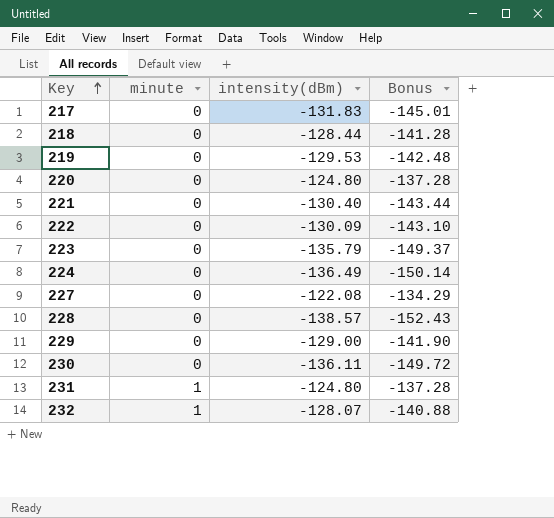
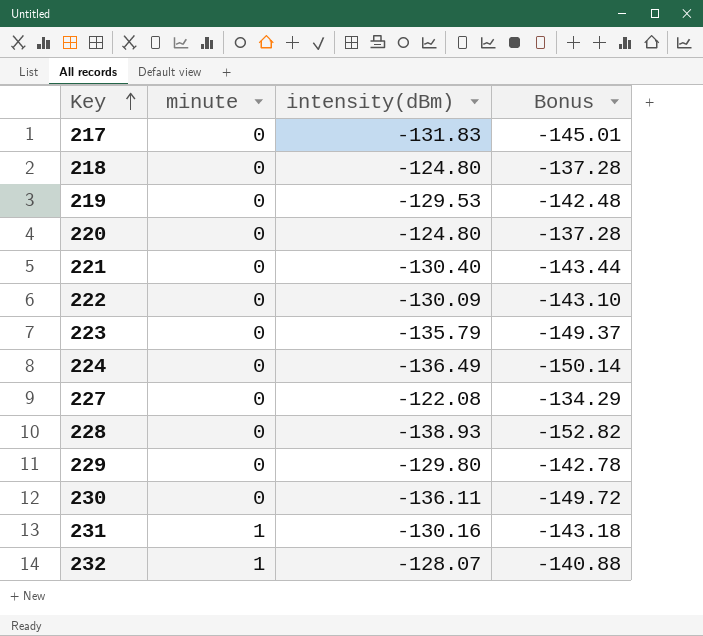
218 | intensity(dBm): -128.44 -> -124.80
218 | Bonus: -141.28 -> -137.28
228 | intensity(dBm): -138.57 -> -138.93
228 | Bonus: -152.43 -> -152.82
229 | intensity(dBm): -129.00 -> -129.80
229 | Bonus: -141.90 -> -142.78
231 | intensity(dBm): -124.80 -> -130.16
231 | Bonus: -137.28 -> -143.18

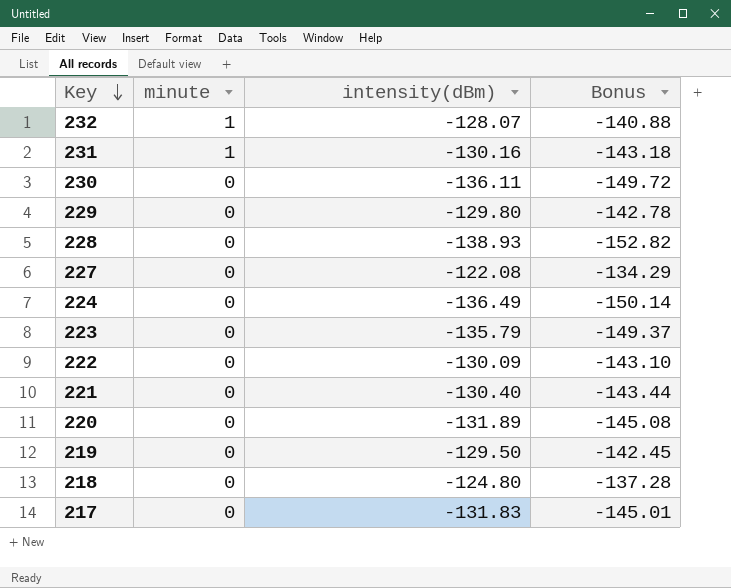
row order: Key ascending -> Key descending
220 | intensity(dBm): -124.80 -> -131.89
220 | Bonus: -137.28 -> -145.08
219 | intensity(dBm): -129.53 -> -129.50
219 | Bonus: -142.48 -> -142.45

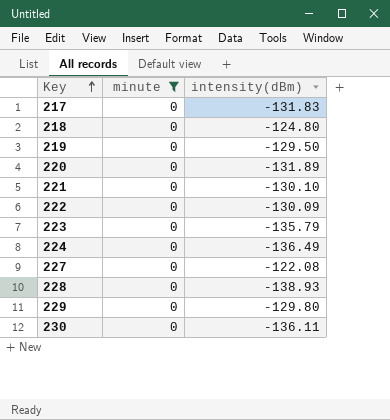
filter: none -> minute = 0
row order: Key descending -> Key ascending
column Bonus | formula: [intensity(dBm)] * 1.1 -> none
221 | intensity(dBm): -130.40 -> -130.10

